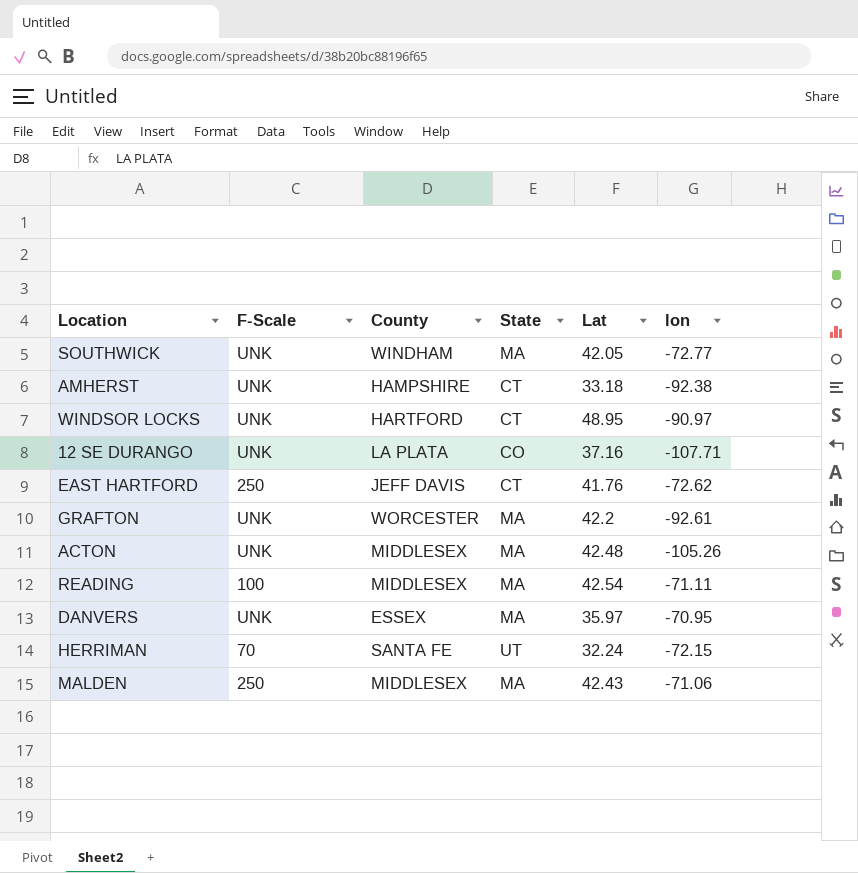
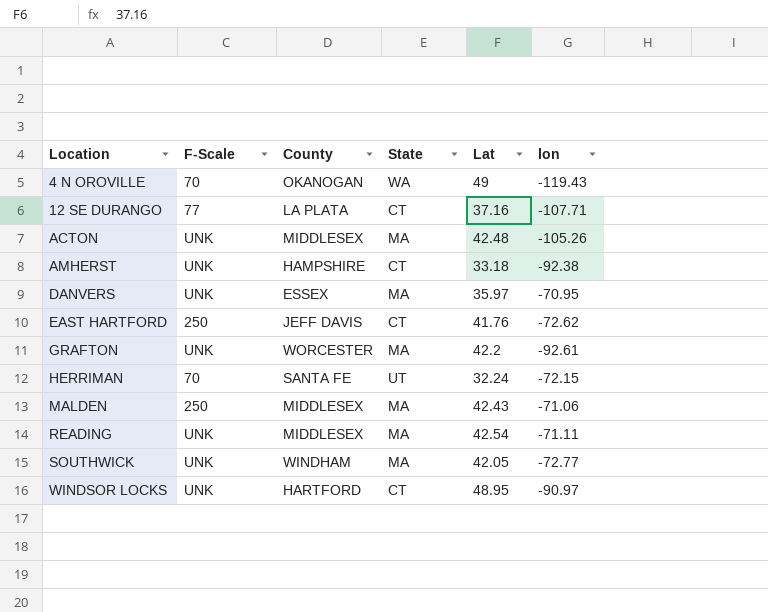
row order: none -> Location ascending
row 4 N OROVILLE: none -> 70 | OKANOGAN | WA | 49 | -119.43
12 SE DURANGO | F-Scale: UNK -> 77
12 SE DURANGO | State: CO -> CT
READING | F-Scale: 100 -> UNK

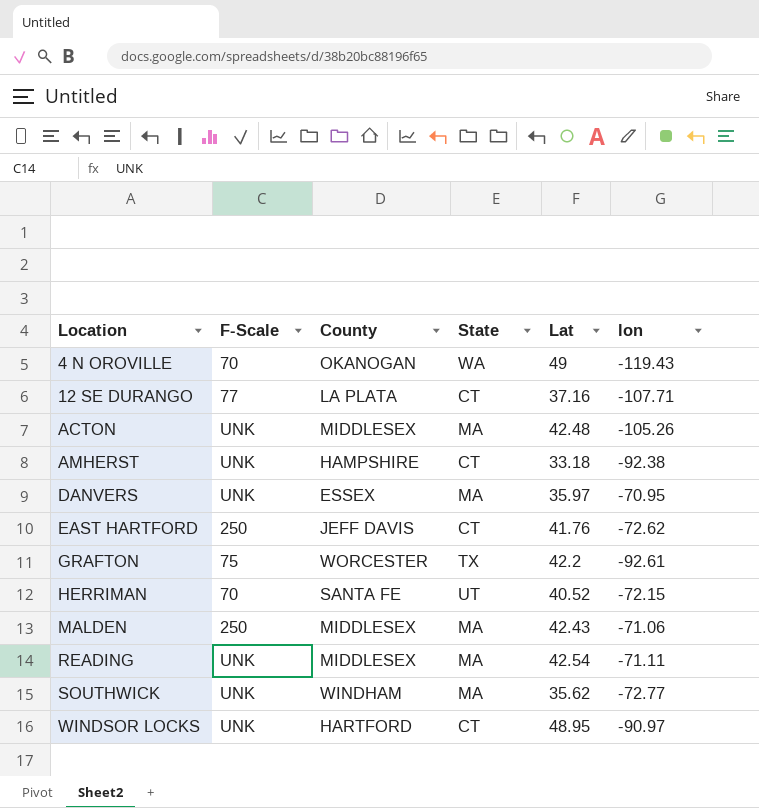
GRAFTON | F-Scale: UNK -> 75
GRAFTON | State: MA -> TX
HERRIMAN | Lat: 32.24 -> 40.52
SOUTHWICK | Lat: 42.05 -> 35.62

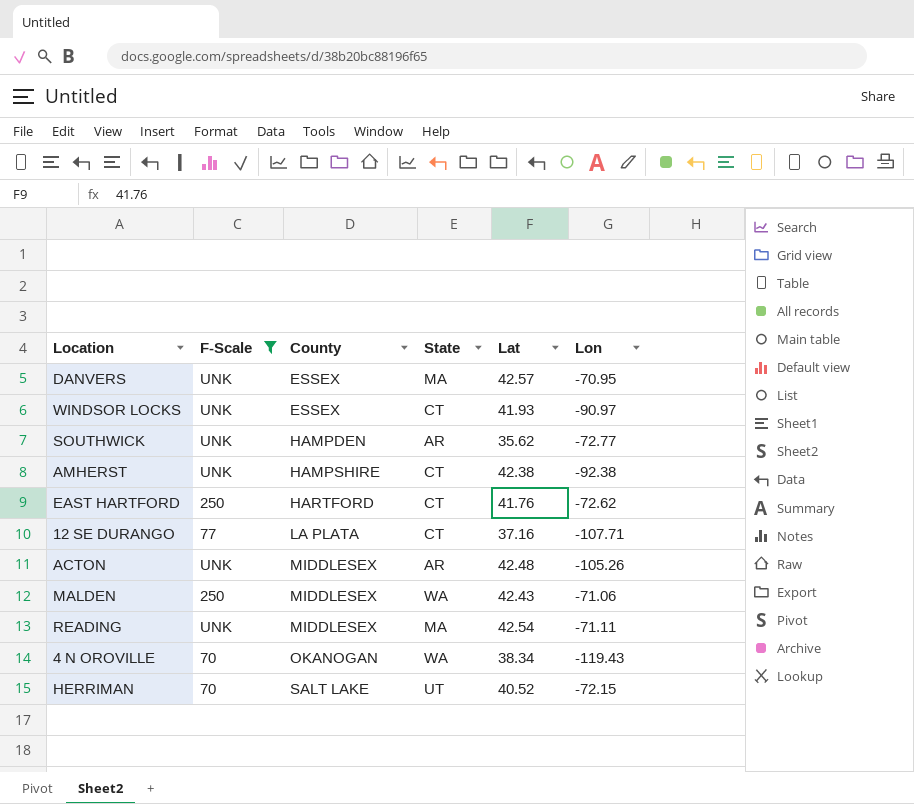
filter: none -> F-Scale != 75
row order: Location ascending -> County ascending
column name: lon -> Lon
DANVERS | Lat: 35.97 -> 42.57
WINDSOR LOCKS | County: HARTFORD -> ESSEX
WINDSOR LOCKS | Lat: 48.95 -> 41.93
SOUTHWICK | County: WINDHAM -> HAMPDEN
SOUTHWICK | State: MA -> AR
AMHERST | Lat: 33.18 -> 42.38
EAST HARTFORD | County: JEFF DAVIS -> HARTFORD
ACTON | State: MA -> AR
MALDEN | State: MA -> WA
4 N OROVILLE | Lat: 49 -> 38.34
HERRIMAN | County: SANTA FE -> SALT LAKE

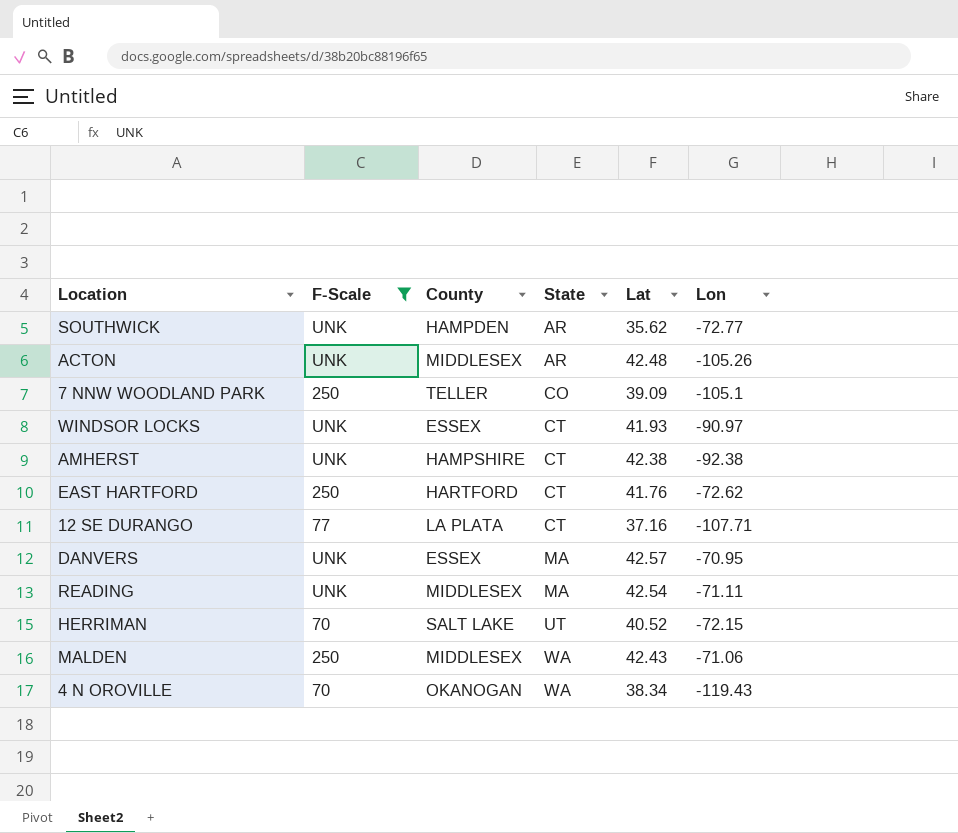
row order: County ascending -> State ascending
row 7 NNW WOODLAND PARK: none -> 250 | TELLER | CO | 39.09 | -105.1

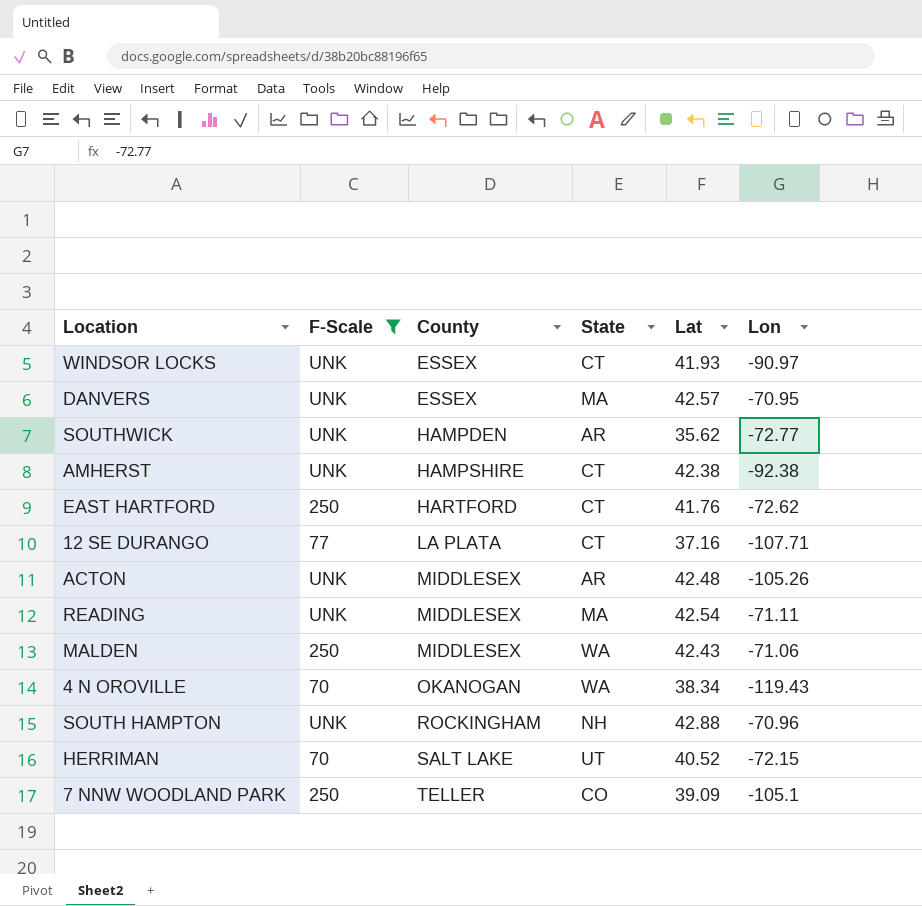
row order: State ascending -> County ascending
row SOUTH HAMPTON: none -> UNK | ROCKINGHAM | NH | 42.88 | -70.96

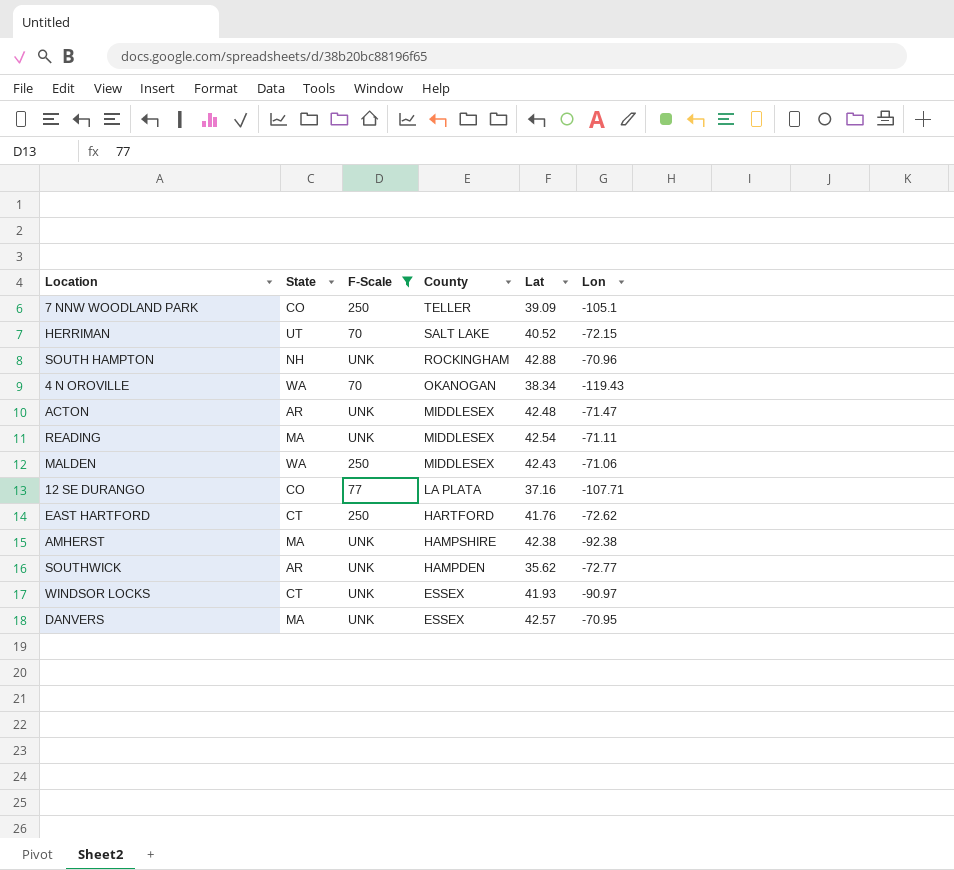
row order: County ascending -> County descending
column State | position: 4 -> 2
ACTON | Lon: -105.26 -> -71.47
12 SE DURANGO | State: CT -> CO
AMHERST | State: CT -> MA

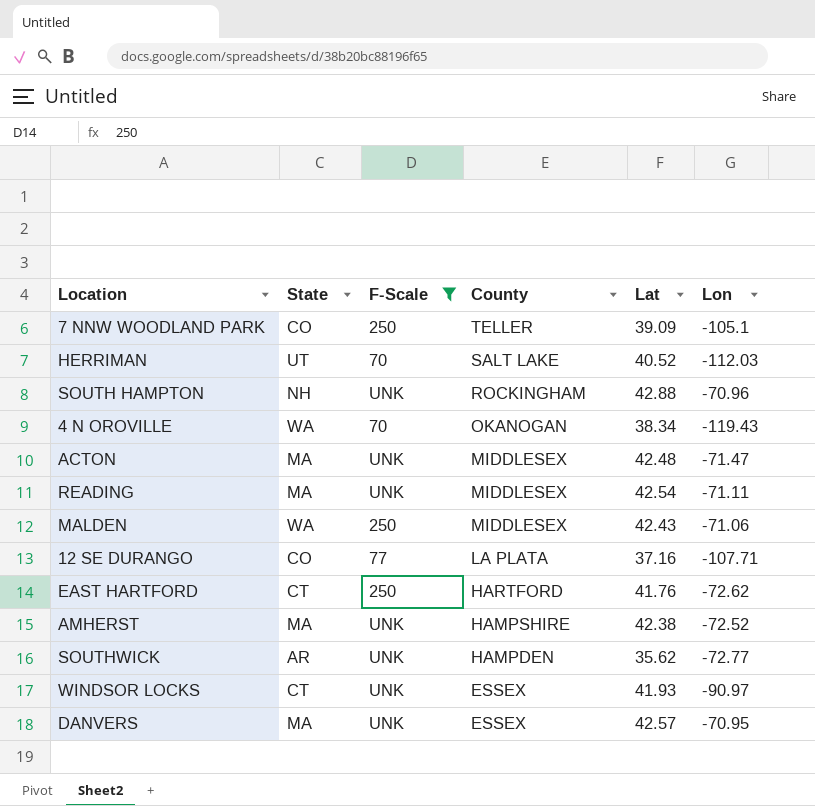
HERRIMAN | Lon: -72.15 -> -112.03
ACTON | State: AR -> MA
AMHERST | Lon: -92.38 -> -72.52

